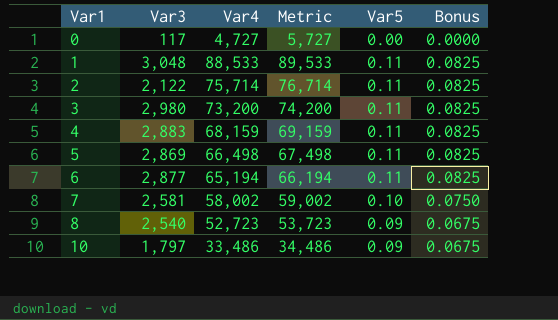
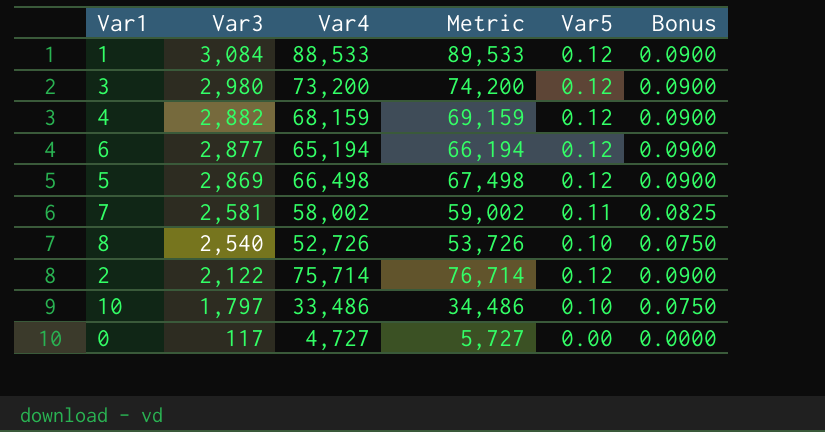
row order: Var1 ascending -> Var3 descending
1 | Var3: 3,048 -> 3,084
1 | Var5: 0.11 -> 0.12
1 | Bonus: 0.0825 -> 0.0900
3 | Var5: 0.11 -> 0.12
3 | Bonus: 0.0825 -> 0.0900
4 | Var3: 2,883 -> 2,882
4 | Var5: 0.11 -> 0.12
4 | Bonus: 0.0825 -> 0.0900
6 | Var5: 0.11 -> 0.12
6 | Bonus: 0.0825 -> 0.0900
5 | Var5: 0.11 -> 0.12
5 | Bonus: 0.0825 -> 0.0900
7 | Var5: 0.10 -> 0.11
7 | Bonus: 0.0750 -> 0.0825
8 | Var4: 52,723 -> 52,726
8 | Metric: 53,723 -> 53,726
8 | Var5: 0.09 -> 0.10
8 | Bonus: 0.0675 -> 0.0750
2 | Var5: 0.11 -> 0.12
2 | Bonus: 0.0825 -> 0.0900
10 | Var5: 0.09 -> 0.10
10 | Bonus: 0.0675 -> 0.0750

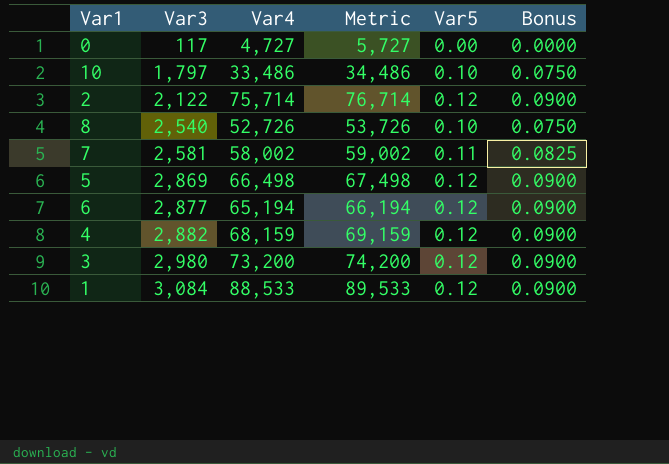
row order: Var3 descending -> Var3 ascending

